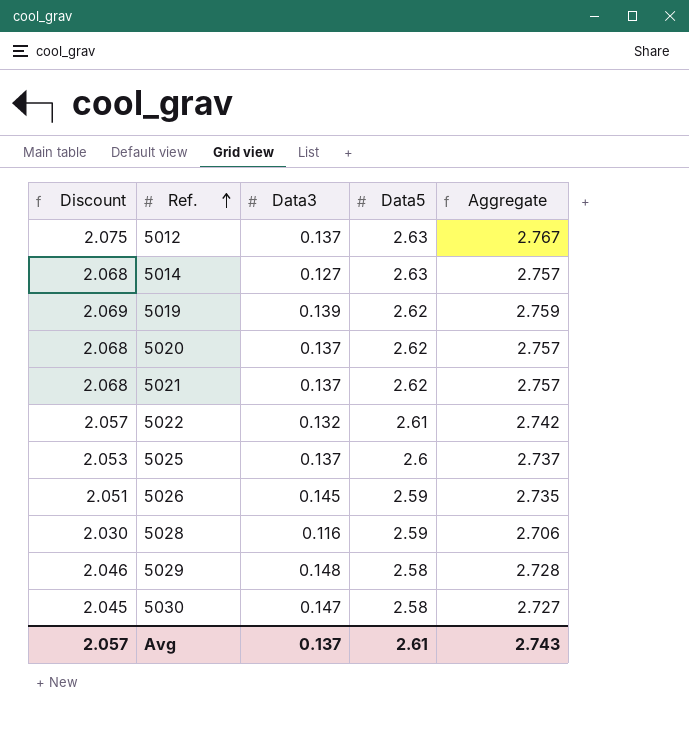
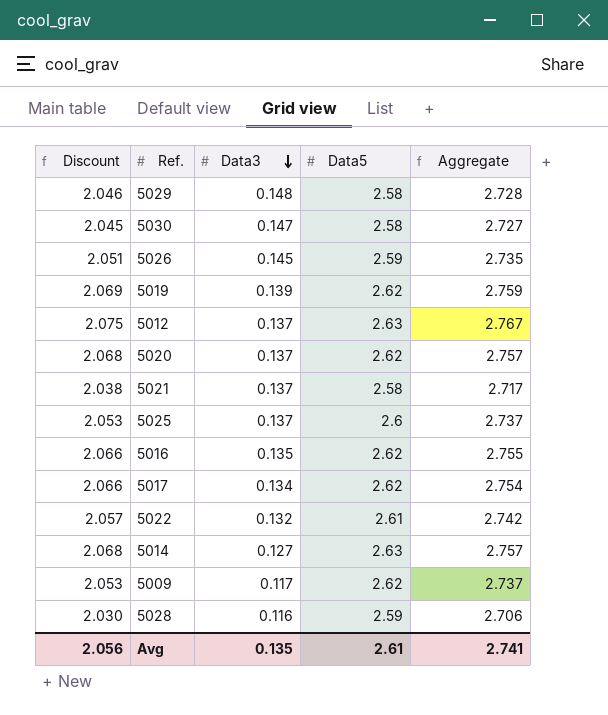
row order: Ref. ascending -> Data3 descending
5021 | Discount: 2.068 -> 2.038
5021 | Data5: 2.62 -> 2.58
5021 | Aggregate: 2.757 -> 2.717
row 5016: none -> 2.066 | 0.135 | 2.62 | 2.755
row 5017: none -> 2.066 | 0.134 | 2.62 | 2.754
row 5009: none -> 2.053 | 0.117 | 2.62 | 2.737
Avg | Discount: 2.057 -> 2.056
Avg | Data3: 0.137 -> 0.135
Avg | Aggregate: 2.743 -> 2.741

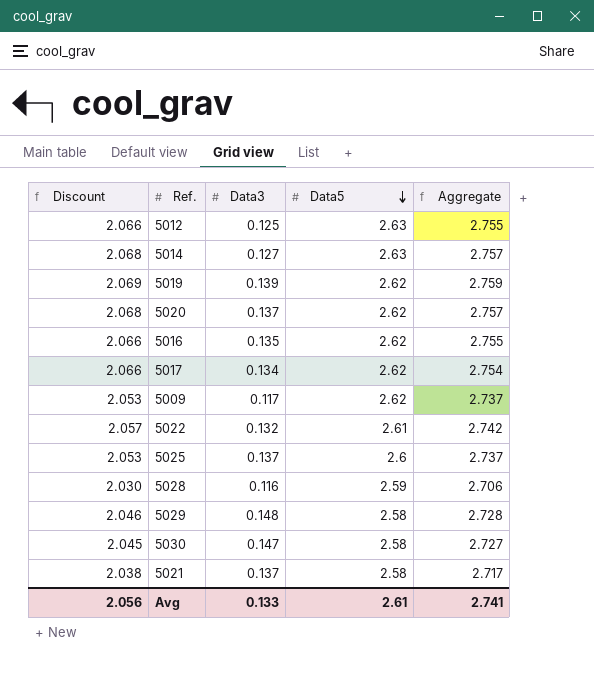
row order: Data3 descending -> Data5 descending
row 5026: 2.051 | 0.145 | 2.59 | 2.735 -> none
5012 | Discount: 2.075 -> 2.066
5012 | Data3: 0.137 -> 0.125
5012 | Aggregate: 2.767 -> 2.755
Avg | Data3: 0.135 -> 0.133

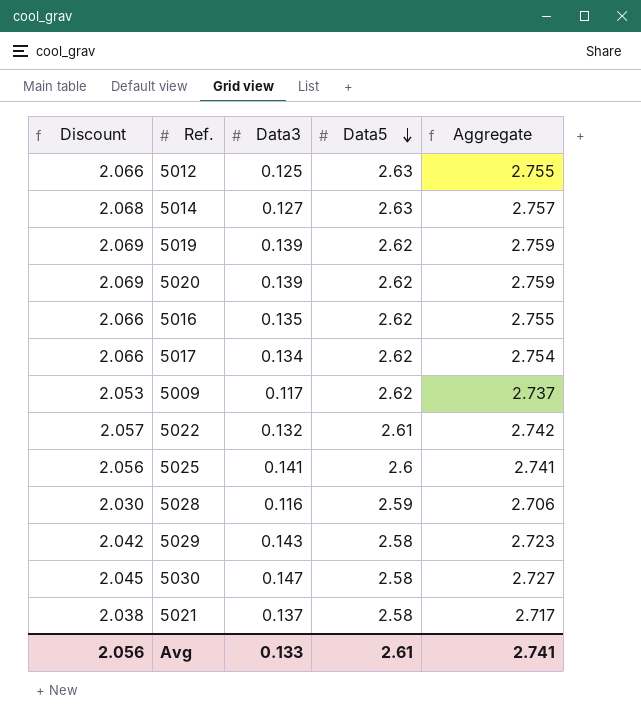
5020 | Discount: 2.068 -> 2.069
5020 | Data3: 0.137 -> 0.139
5020 | Aggregate: 2.757 -> 2.759
5025 | Discount: 2.053 -> 2.056
5025 | Data3: 0.137 -> 0.141
5025 | Aggregate: 2.737 -> 2.741
5029 | Discount: 2.046 -> 2.042
5029 | Data3: 0.148 -> 0.143
5029 | Aggregate: 2.728 -> 2.723

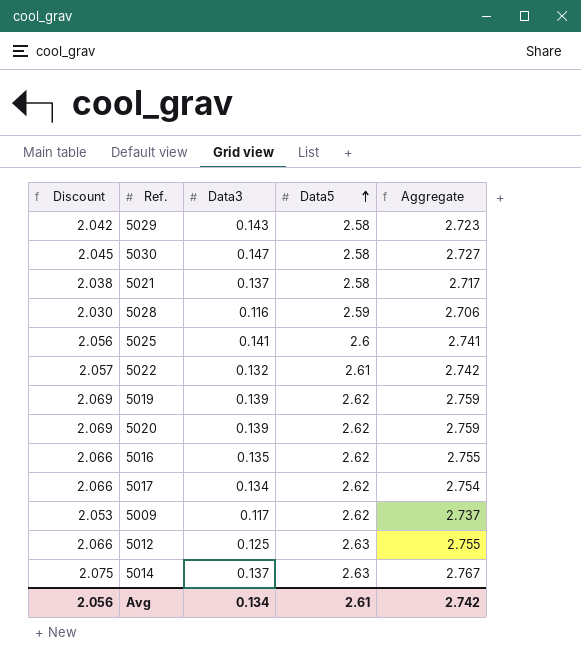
row order: Data5 descending -> Data5 ascending
5014 | Discount: 2.068 -> 2.075
5014 | Data3: 0.127 -> 0.137
5014 | Aggregate: 2.757 -> 2.767
Avg | Data3: 0.133 -> 0.134
Avg | Aggregate: 2.741 -> 2.742

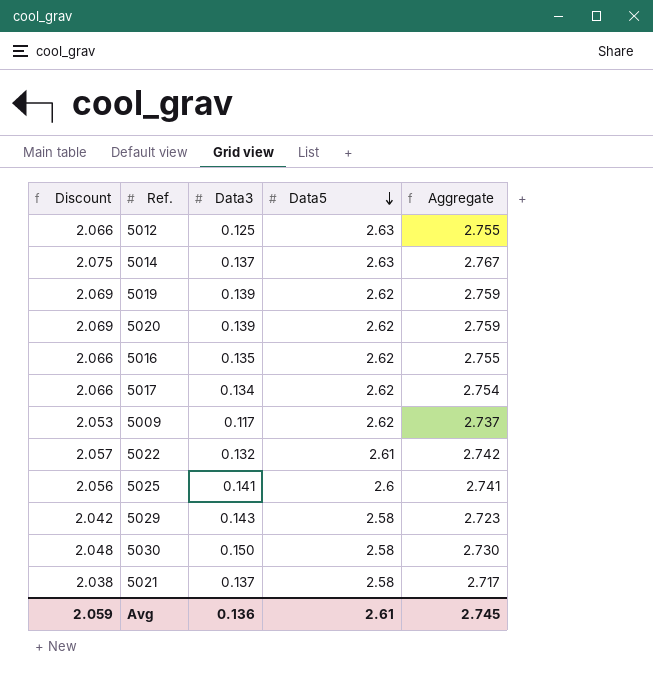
row order: Data5 ascending -> Data5 descending
row 5028: 2.030 | 0.116 | 2.59 | 2.706 -> none
5030 | Discount: 2.045 -> 2.048
5030 | Data3: 0.147 -> 0.150
5030 | Aggregate: 2.727 -> 2.730
Avg | Discount: 2.056 -> 2.059
Avg | Data3: 0.134 -> 0.136
Avg | Aggregate: 2.742 -> 2.745

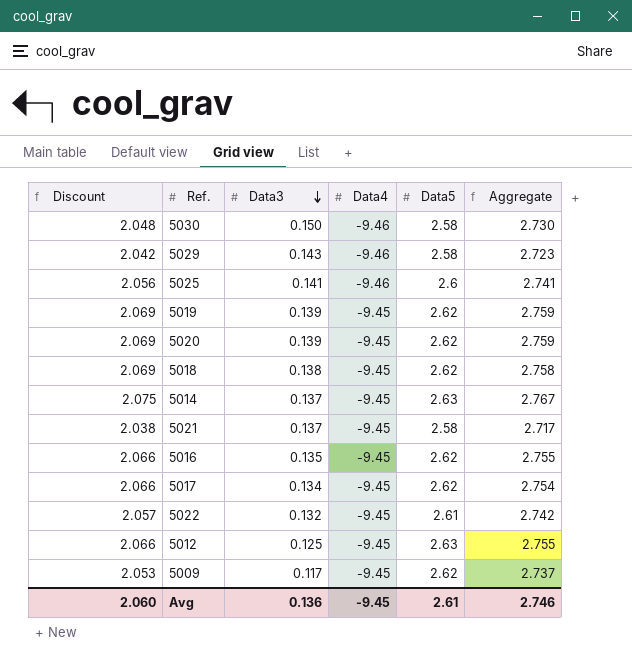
row order: Data5 descending -> Data3 descending
column Data4 | position: none -> 4
row 5018: none -> 2.069 | 0.138 | -9.45 | 2.62 | 2.758
Avg | Discount: 2.059 -> 2.060
Avg | Aggregate: 2.745 -> 2.746

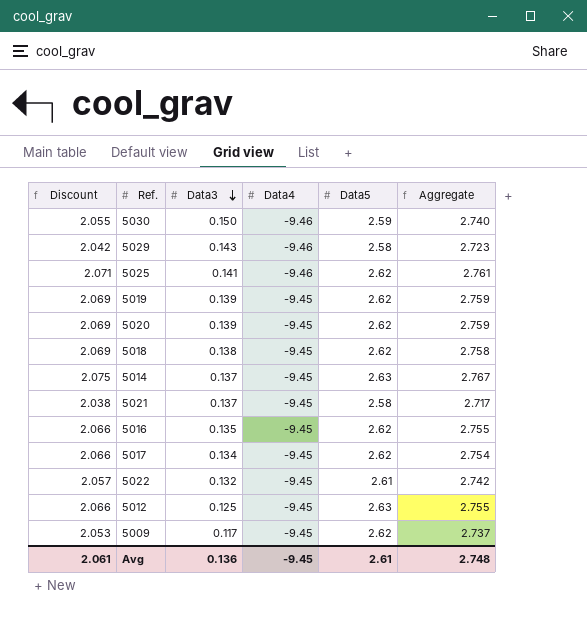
5030 | Discount: 2.048 -> 2.055
5030 | Data5: 2.58 -> 2.59
5030 | Aggregate: 2.730 -> 2.740
5025 | Discount: 2.056 -> 2.071
5025 | Data5: 2.6 -> 2.62
5025 | Aggregate: 2.741 -> 2.761
Avg | Discount: 2.060 -> 2.061
Avg | Aggregate: 2.746 -> 2.748

